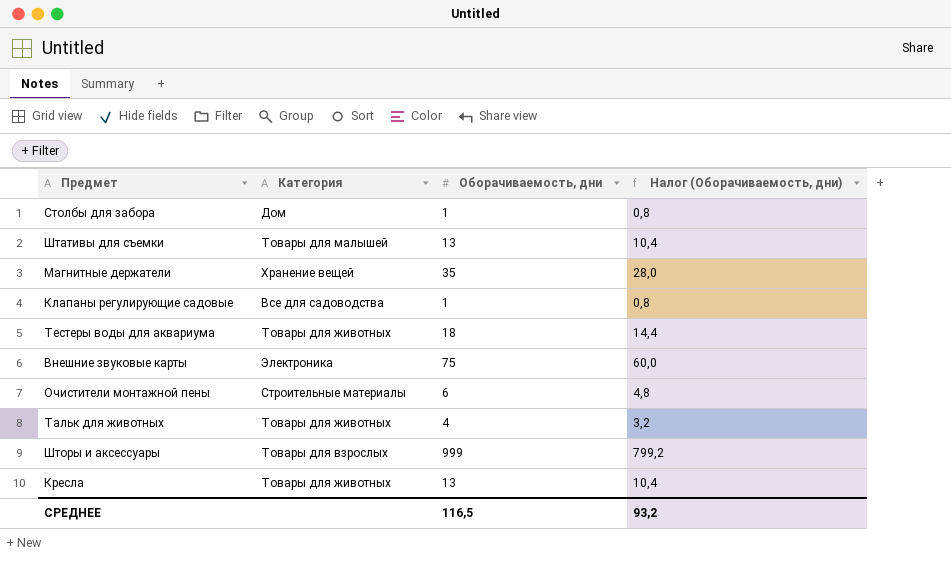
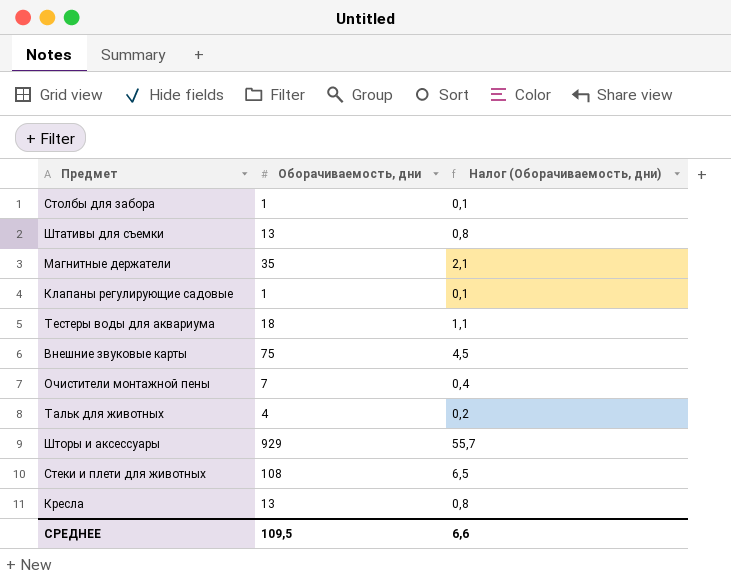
column Категория | position: 2 -> none
column Налог (Оборачиваемость, дни) | formula: [Оборачиваемость, дни] * 0,8 -> [Оборачиваемость, дни] * 0,06
Очистители монтажной пены | Оборачиваемость, дни: 6 -> 7
Шторы и аксессуары | Оборачиваемость, дни: 999 -> 929
row Стеки и плети для животных: none -> 108 | 6,5
СРЕДНЕЕ | Оборачиваемость, дни: 116,5 -> 109,5
СРЕДНЕЕ | Налог (Оборачиваемость, дни): 93,2 -> 6,6

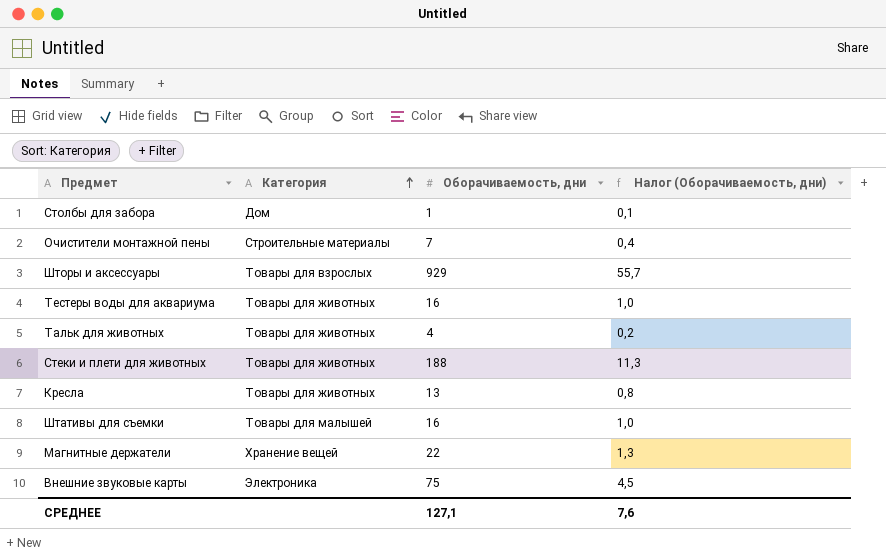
row order: none -> Категория ascending
column Категория | position: none -> 2
row Клапаны регулирующие садовые: 1 | 0,1 -> none
Тестеры воды для аквариума | Оборачиваемость, дни: 18 -> 16
Тестеры воды для аквариума | Налог (Оборачиваемость, дни): 1,1 -> 1,0
Стеки и плети для животных | Оборачиваемость, дни: 108 -> 188
Стеки и плети для животных | Налог (Оборачиваемость, дни): 6,5 -> 11,3
Штативы для съемки | Оборачиваемость, дни: 13 -> 16
Штативы для съемки | Налог (Оборачиваемость, дни): 0,8 -> 1,0
Магнитные держатели | Оборачиваемость, дни: 35 -> 22
Магнитные держатели | Налог (Оборачиваемость, дни): 2,1 -> 1,3
СРЕДНЕЕ | Оборачиваемость, дни: 109,5 -> 127,1
СРЕДНЕЕ | Налог (Оборачиваемость, дни): 6,6 -> 7,6

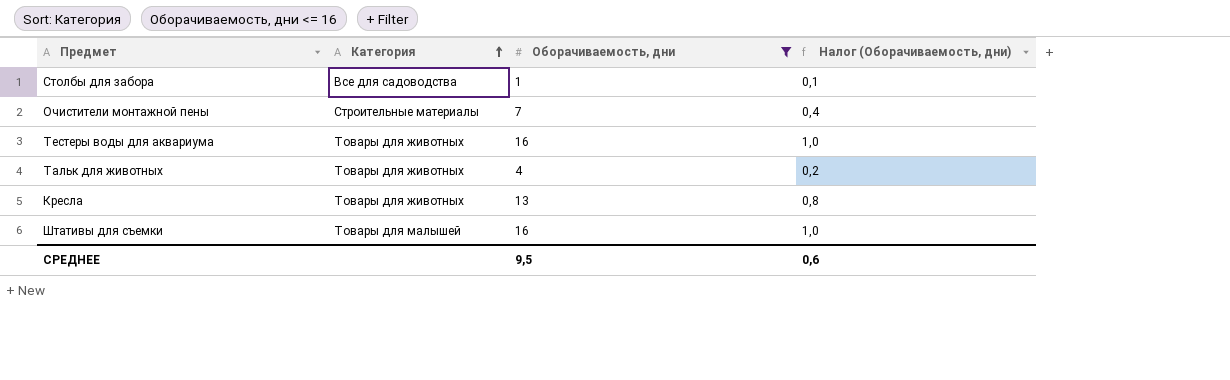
filter: none -> Оборачиваемость, дни <= 16
Столбы для забора | Категория: Дом -> Все для садоводства
СРЕДНЕЕ | Оборачиваемость, дни: 127,1 -> 9,5
СРЕДНЕЕ | Налог (Оборачиваемость, дни): 7,6 -> 0,6

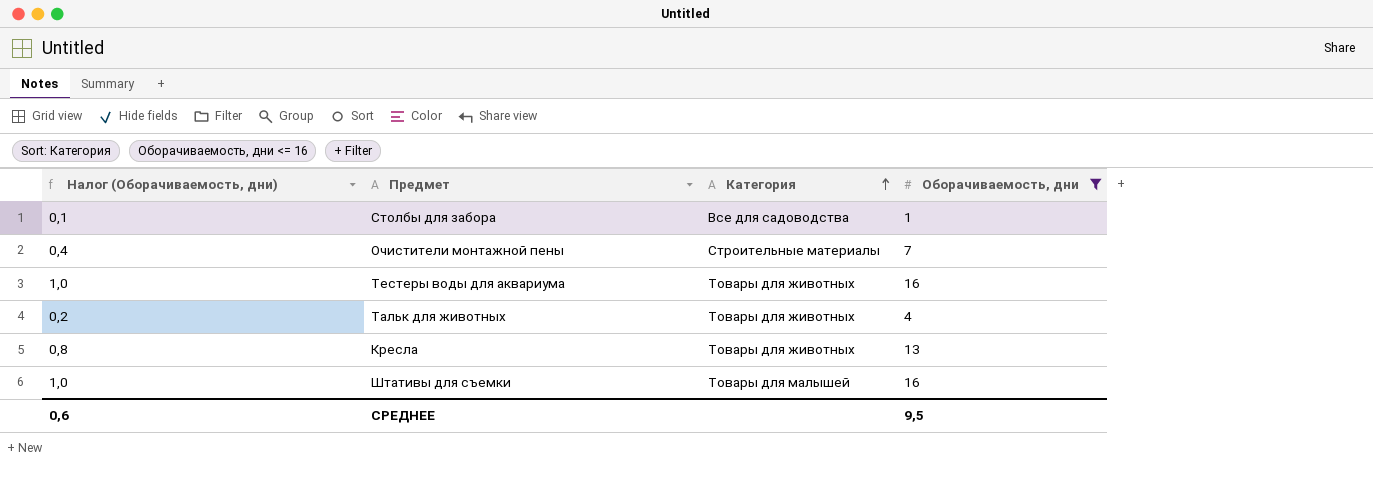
column Налог (Оборачиваемость, дни) | position: 4 -> 1

